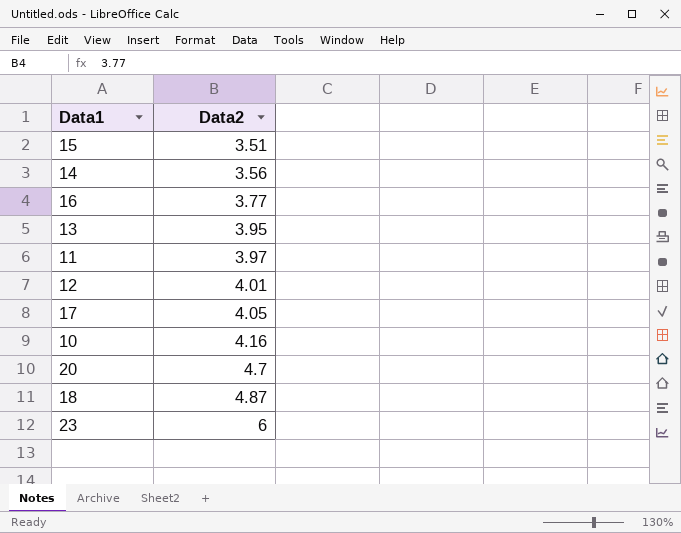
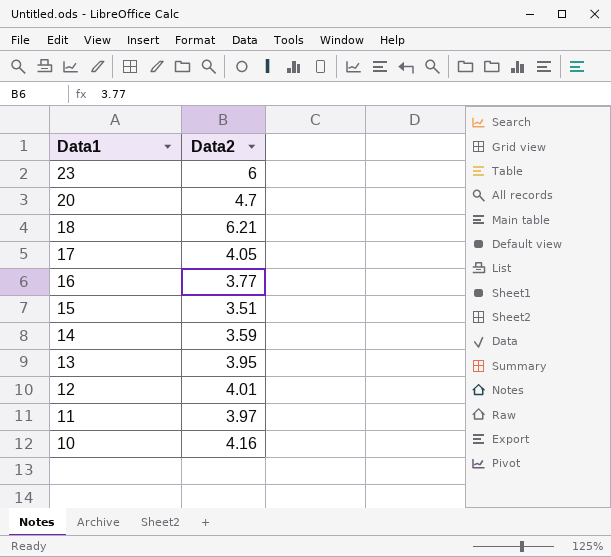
row order: Data2 ascending -> Data1 descending
18 | Data2: 4.87 -> 6.21
14 | Data2: 3.56 -> 3.59

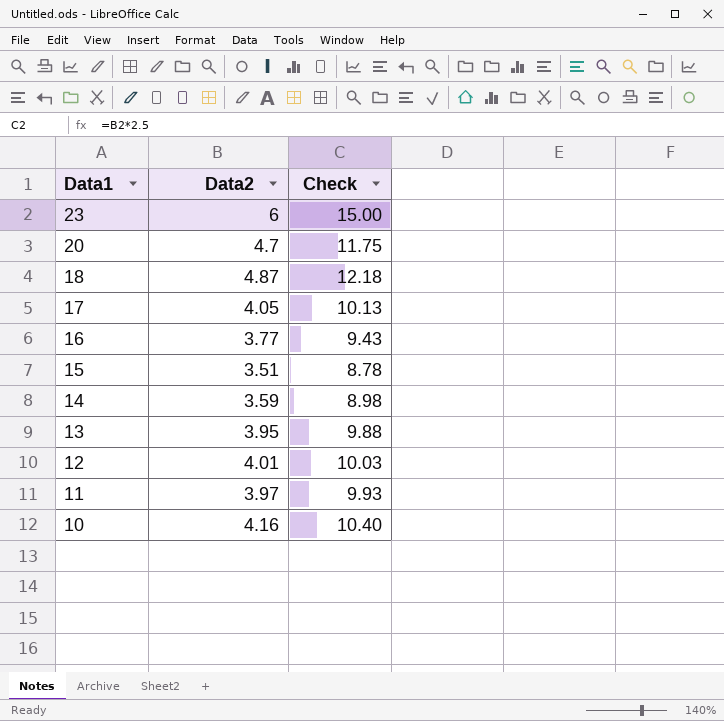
column Check | formula: none -> [Data2] * 2.5
18 | Data2: 6.21 -> 4.87

